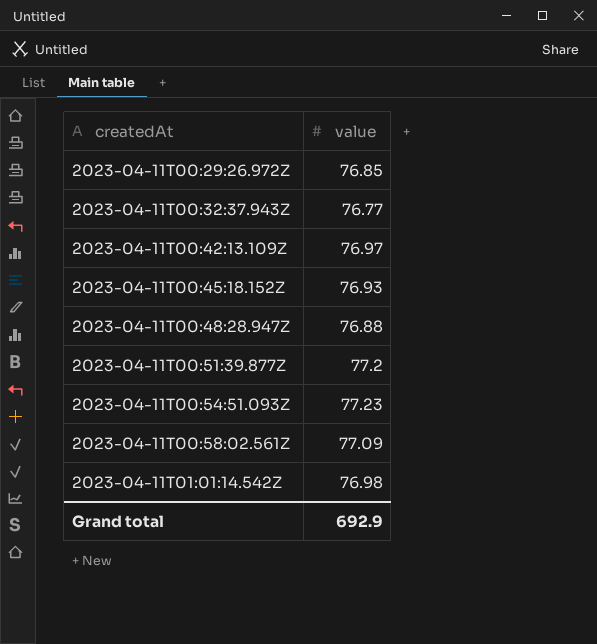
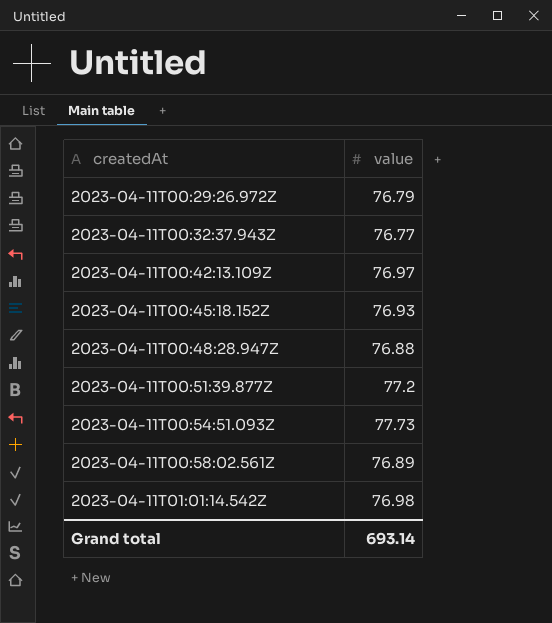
2023-04-11T00:29:26.972Z | value: 76.85 -> 76.79
2023-04-11T00:54:51.093Z | value: 77.23 -> 77.73
2023-04-11T00:58:02.561Z | value: 77.09 -> 76.89
Grand total | value: 692.9 -> 693.14

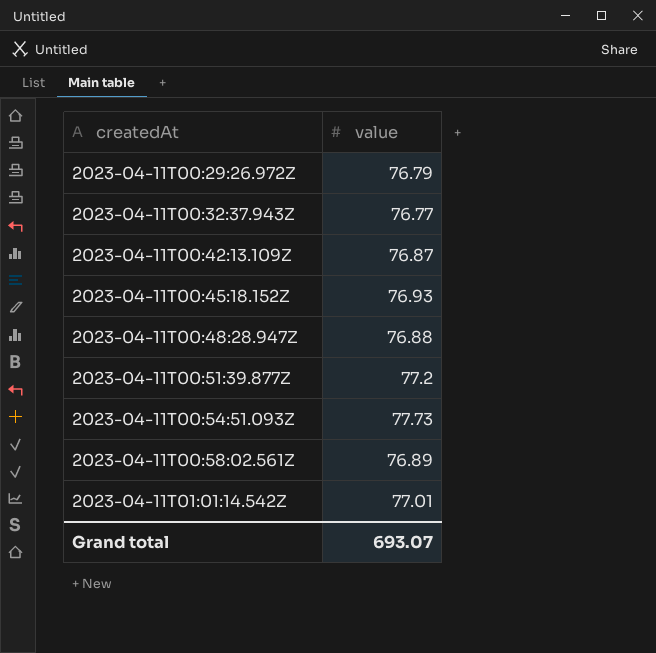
2023-04-11T00:42:13.109Z | value: 76.97 -> 76.87
2023-04-11T01:01:14.542Z | value: 76.98 -> 77.01
Grand total | value: 693.14 -> 693.07

